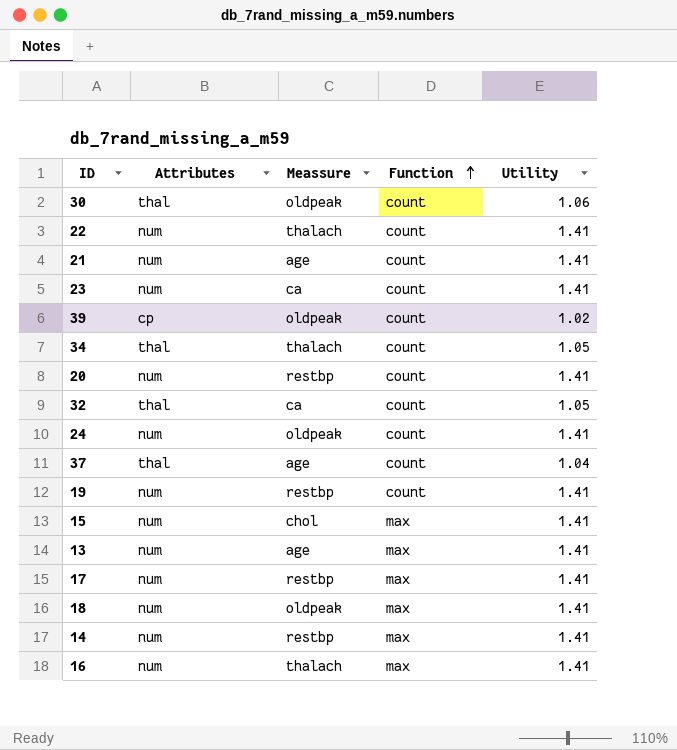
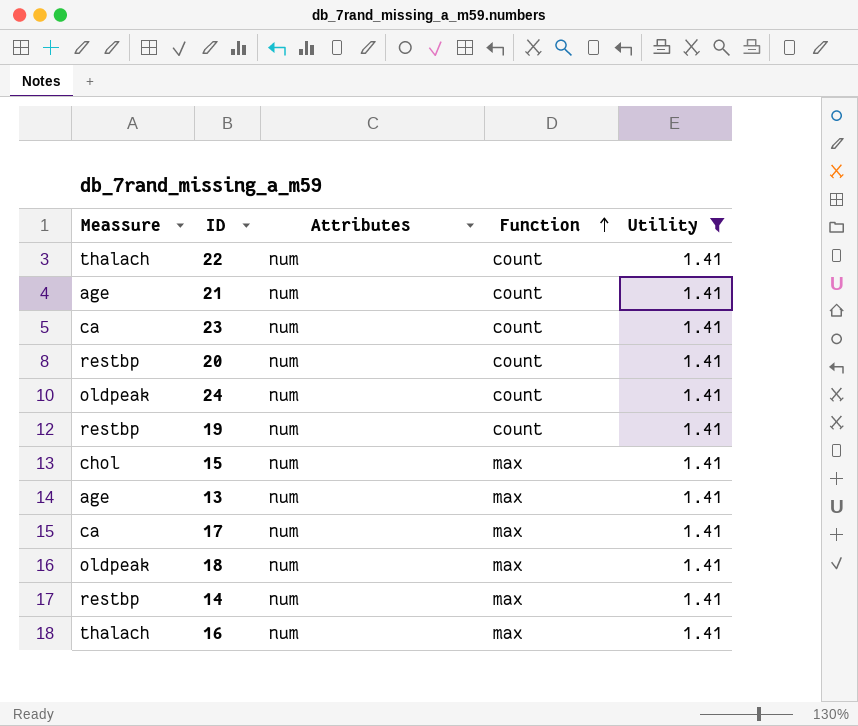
filter: none -> Utility = 1.41
column Meassure | position: 3 -> 1
17 | Meassure: restbp -> ca

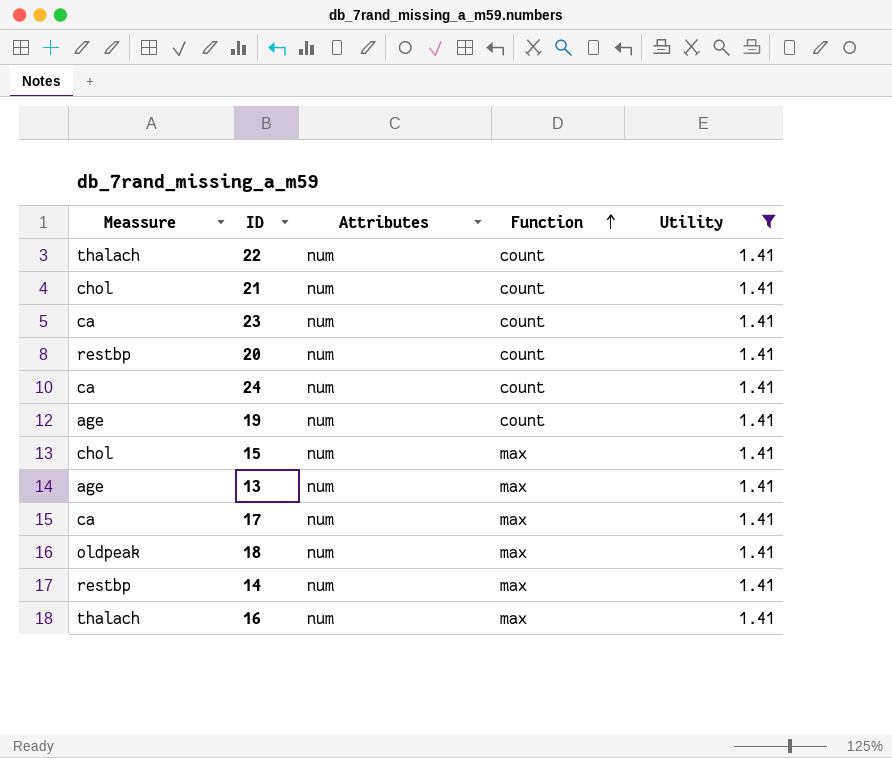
21 | Meassure: age -> chol
24 | Meassure: oldpeak -> ca
19 | Meassure: restbp -> age

